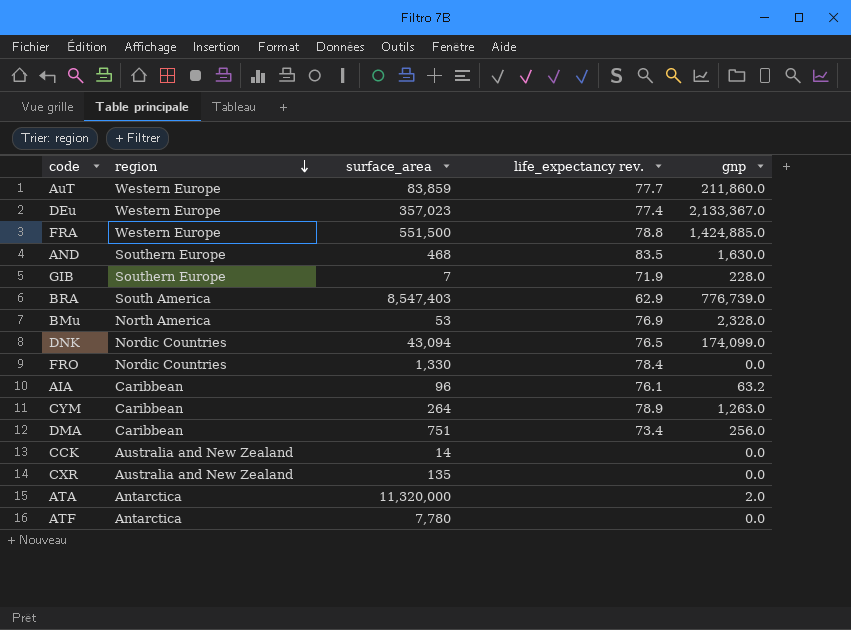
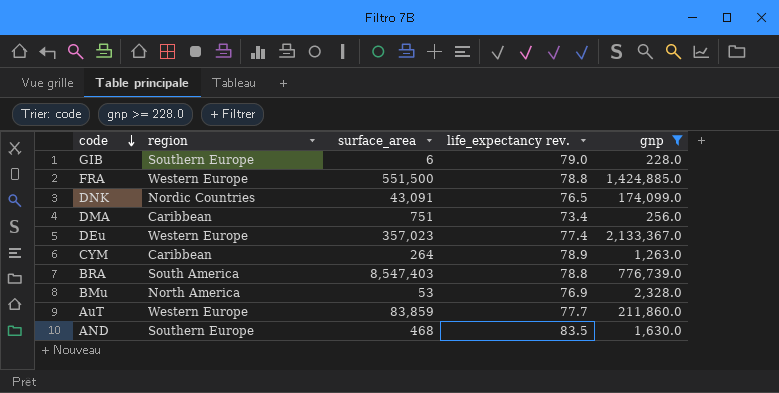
filter: none -> gnp >= 228.0
row order: region descending -> code descending
GIB | surface_area: 7 -> 6
GIB | life_expectancy rev.: 71.9 -> 79.0
DNK | surface_area: 43,094 -> 43,091
BRA | life_expectancy rev.: 62.9 -> 78.8

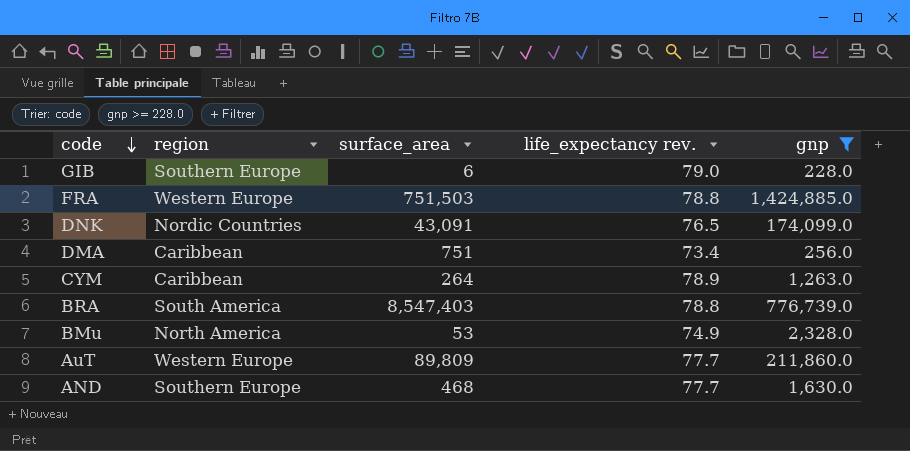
row DEu: Western Europe | 357,023 | 77.4 | 2,133,367.0 -> none
FRA | surface_area: 551,500 -> 751,503
BMu | life_expectancy rev.: 76.9 -> 74.9
AuT | surface_area: 83,859 -> 89,809
AND | life_expectancy rev.: 83.5 -> 77.7

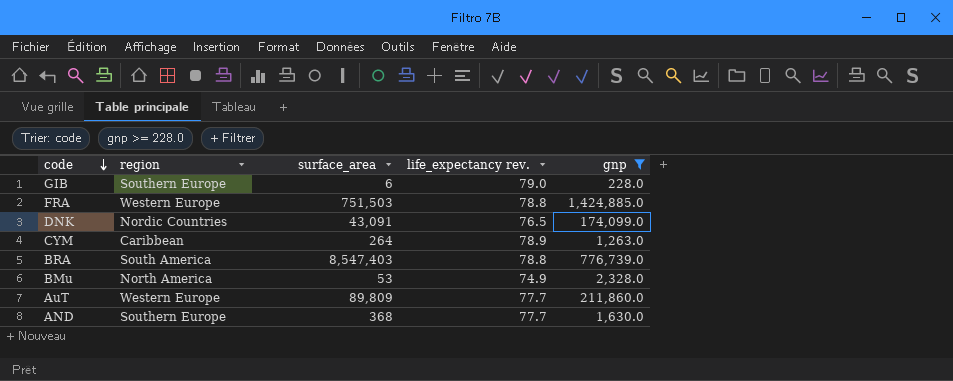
row DMA: Caribbean | 751 | 73.4 | 256.0 -> none
AND | surface_area: 468 -> 368

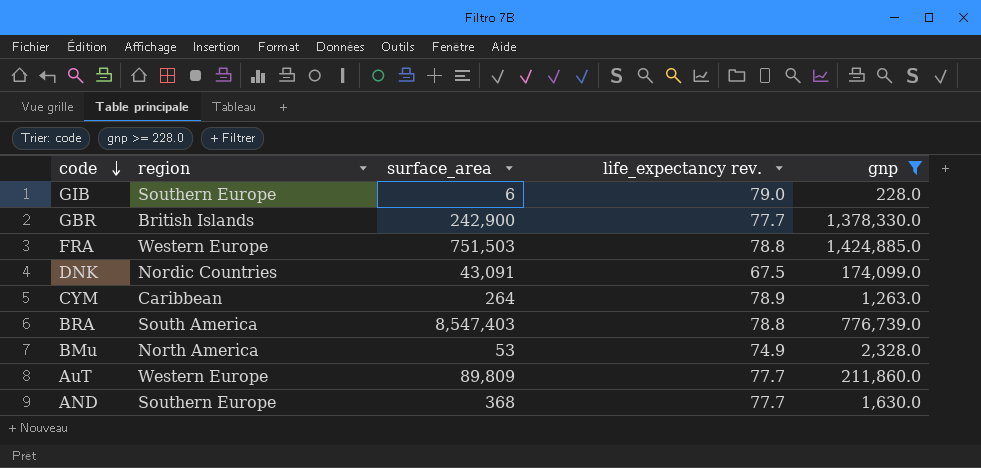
row GBR: none -> British Islands | 242,900 | 77.7 | 1,378,330.0
DNK | life_expectancy rev.: 76.5 -> 67.5

